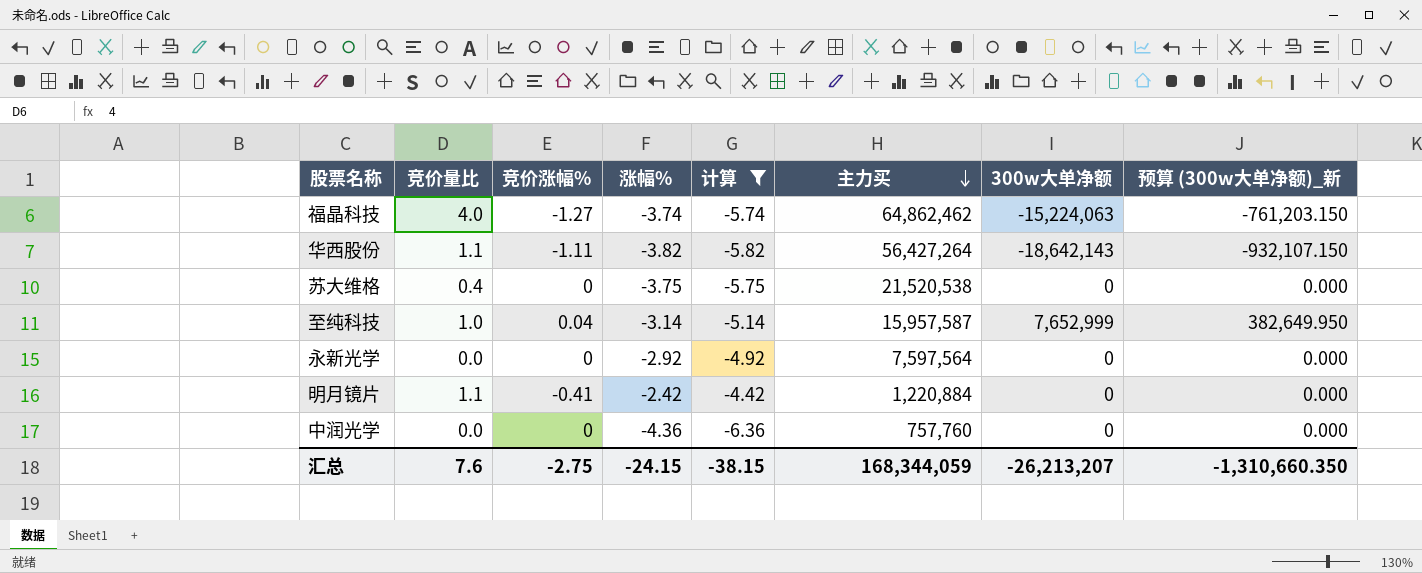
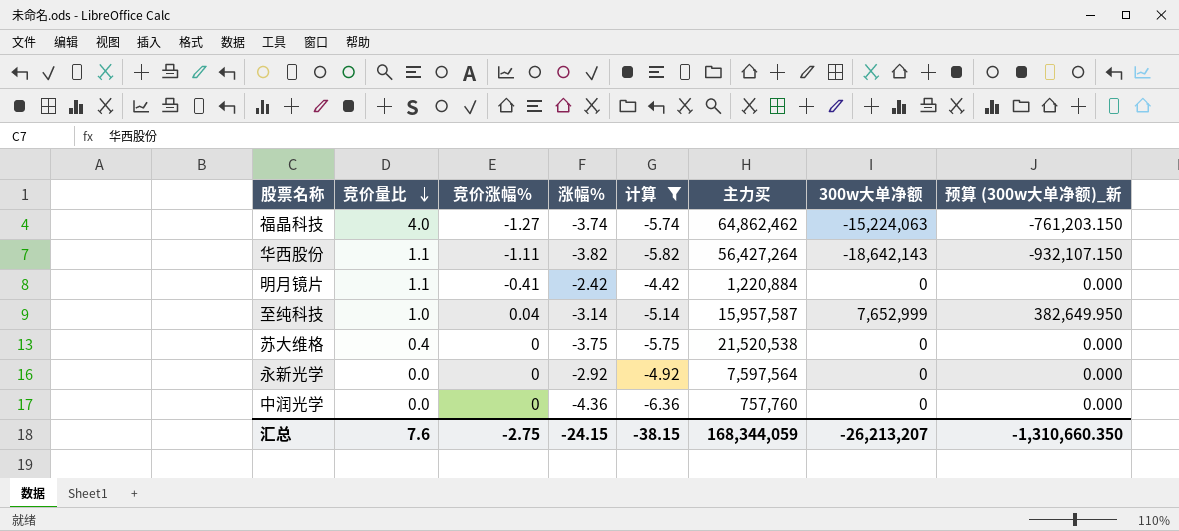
row order: 主力买 descending -> 竞价量比 descending

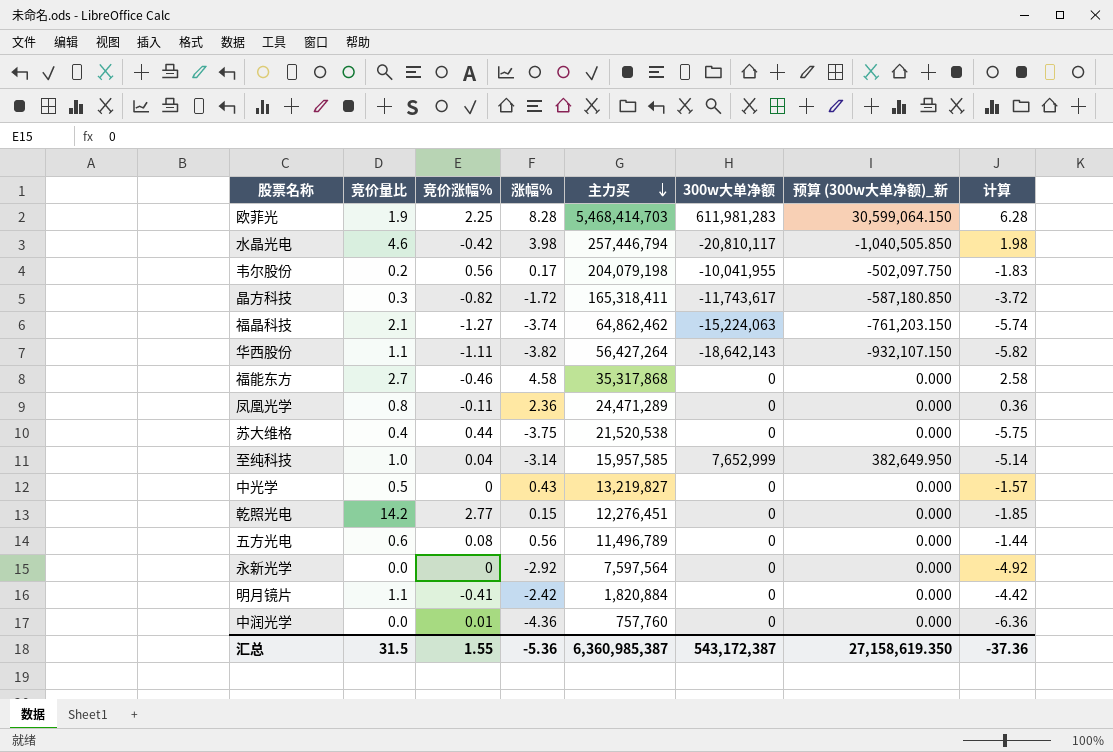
filter: 计算 <= -4.42 -> none
row order: 竞价量比 descending -> 主力买 descending
column 计算 | position: 5 -> 8
福晶科技 | 竞价量比: 4.0 -> 2.1
苏大维格 | 竞价涨幅%: 0 -> 0.44
至纯科技 | 主力买: 15,957,587 -> 15,957,585
明月镜片 | 主力买: 1,220,884 -> 1,820,884
中润光学 | 竞价涨幅%: 0 -> 0.01
汇总 | 竞价量比: 7.6 -> 31.5
汇总 | 竞价涨幅%: -2.75 -> 1.55
汇总 | 涨幅%: -24.15 -> -5.36
汇总 | 主力买: 168,344,059 -> 6,360,985,387
汇总 | 300w大单净额: -26,213,207 -> 543,172,387
汇总 | 预算 (300w大单净额)_新: -1,310,660.350 -> 27,158,619.350
汇总 | 计算: -38.15 -> -37.36

